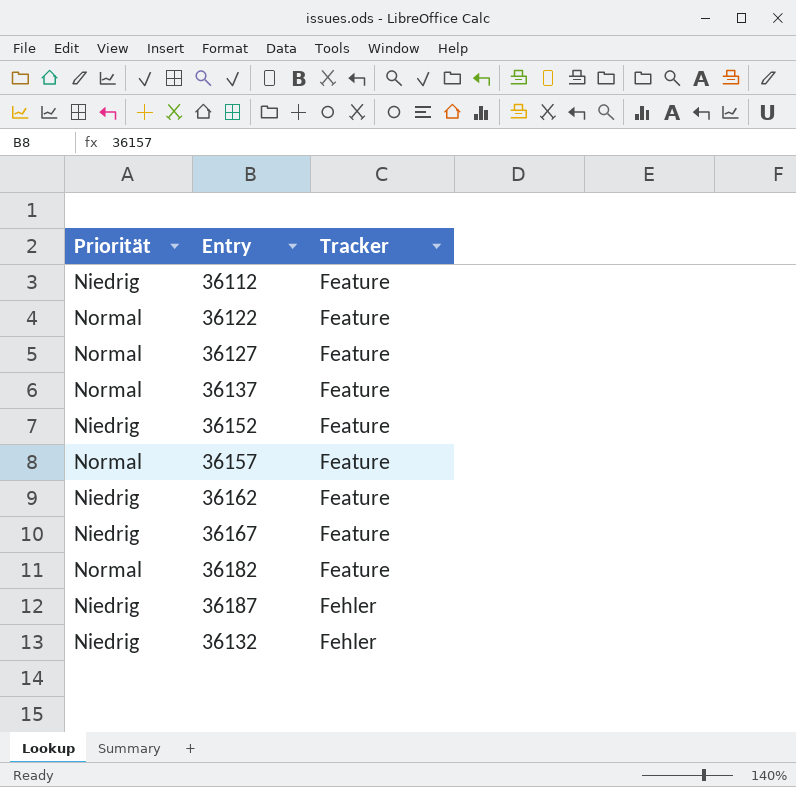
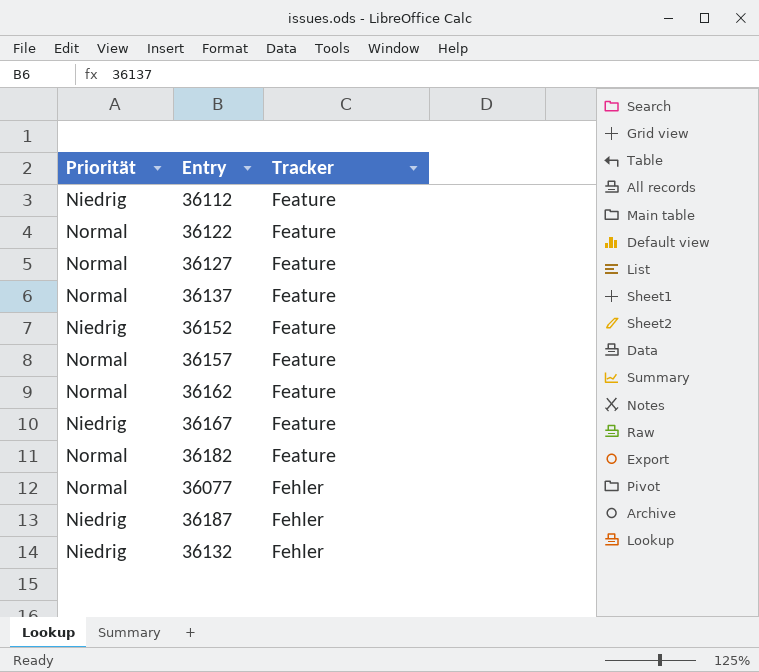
36162 | Priorität: Niedrig -> Normal
row 36077: none -> Normal | Fehler

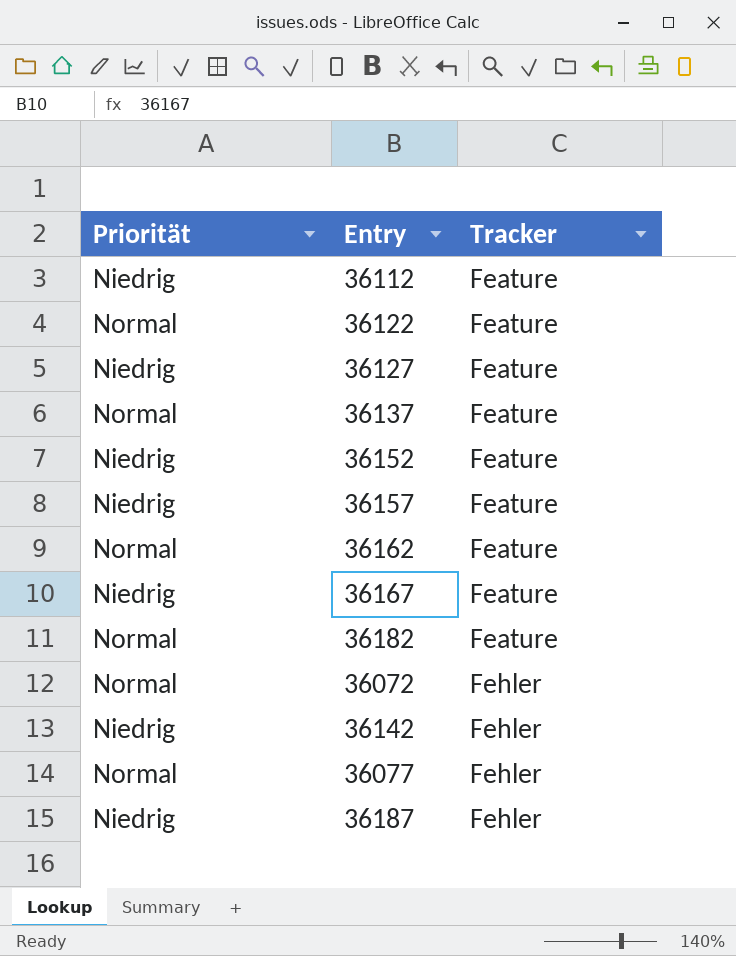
row 36132: Niedrig | Fehler -> none
36127 | Priorität: Normal -> Niedrig
36157 | Priorität: Normal -> Niedrig
row 36072: none -> Normal | Fehler
row 36142: none -> Niedrig | Fehler

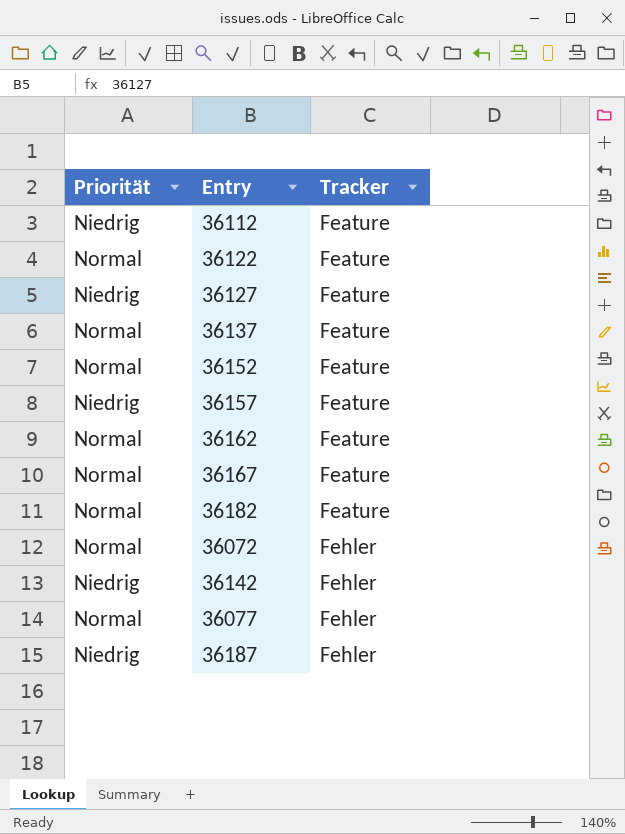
36152 | Priorität: Niedrig -> Normal
36167 | Priorität: Niedrig -> Normal

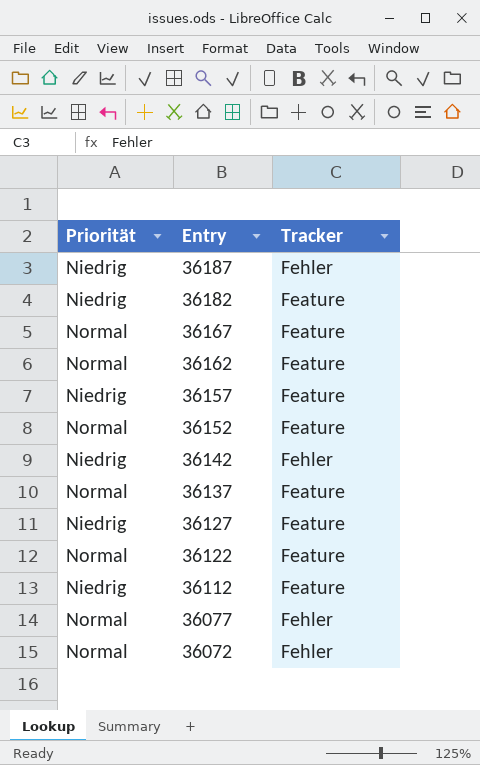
row order: Tracker ascending -> Entry descending
36182 | Priorität: Normal -> Niedrig

